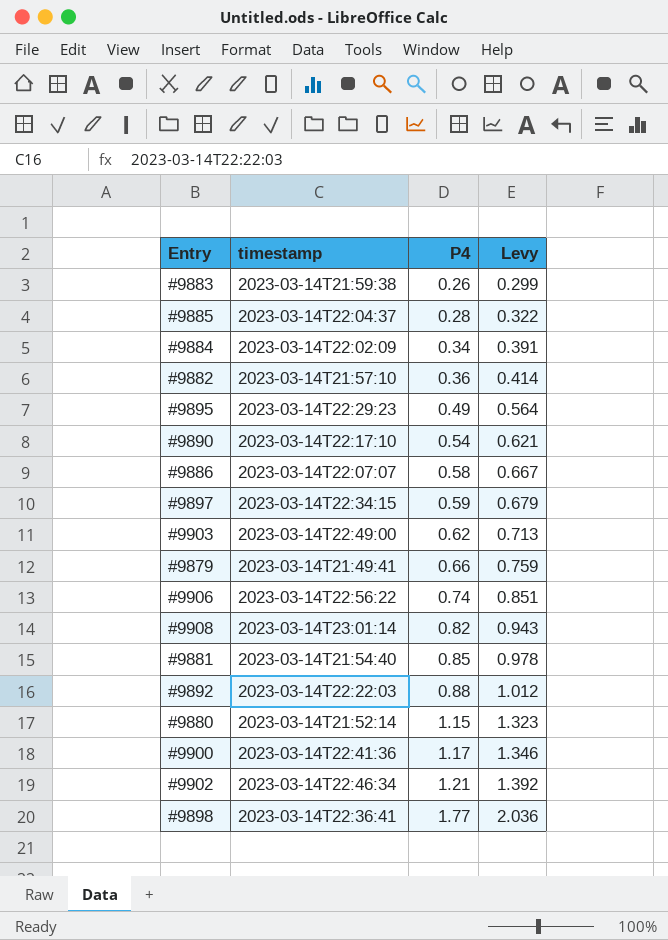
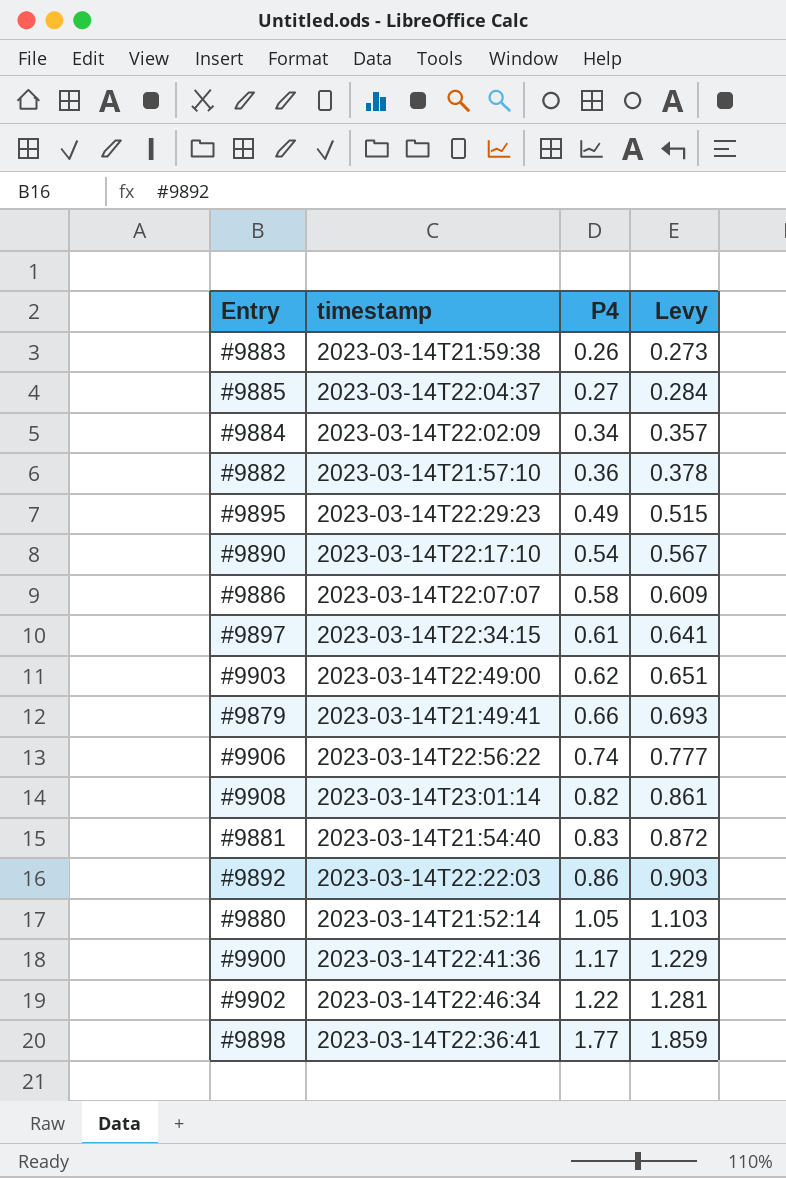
column Levy | formula: [P4] * 1.15 -> [P4] * 1.05
#9885 | P4: 0.28 -> 0.27
#9897 | P4: 0.59 -> 0.61
#9881 | P4: 0.85 -> 0.83
#9892 | P4: 0.88 -> 0.86
#9880 | P4: 1.15 -> 1.05
#9902 | P4: 1.21 -> 1.22

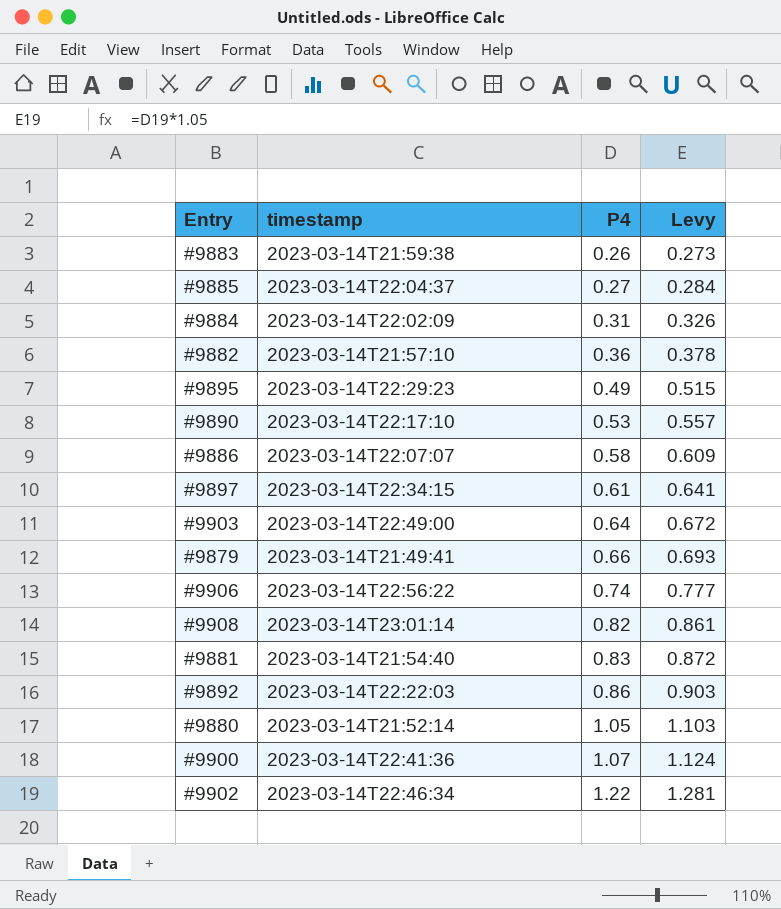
row #9898: 2023-03-14T22:36:41 | 1.77 | 1.859 -> none
#9884 | P4: 0.34 -> 0.31
#9884 | Levy: 0.357 -> 0.326
#9890 | P4: 0.54 -> 0.53
#9890 | Levy: 0.567 -> 0.557
#9903 | P4: 0.62 -> 0.64
#9903 | Levy: 0.651 -> 0.672
#9900 | P4: 1.17 -> 1.07
#9900 | Levy: 1.229 -> 1.124

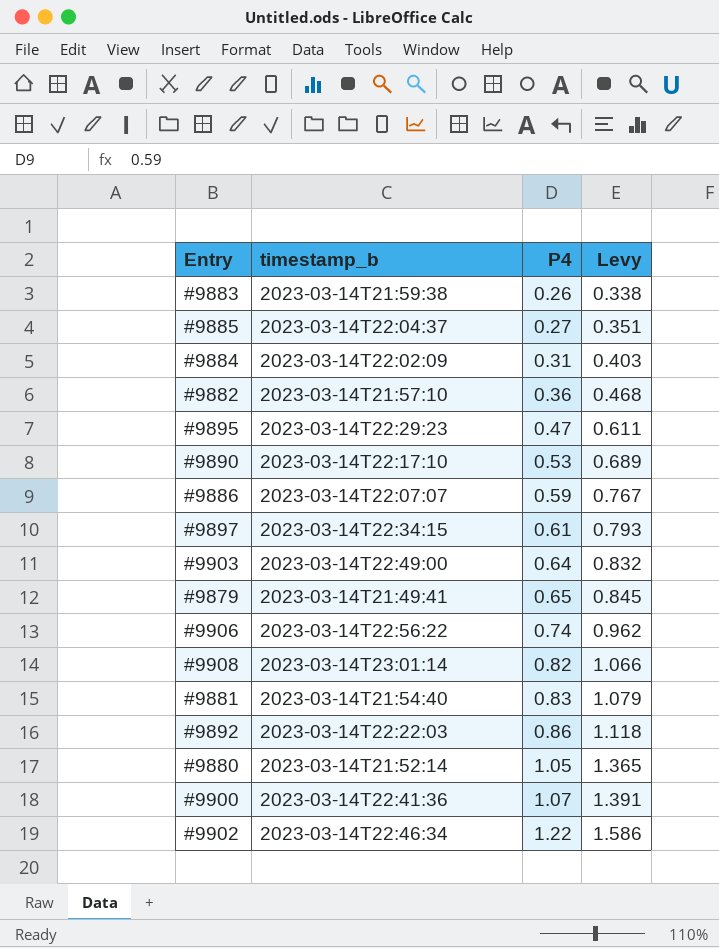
column name: timestamp -> timestamp_b
column Levy | formula: [P4] * 1.05 -> [P4] * 1.3
#9895 | P4: 0.49 -> 0.47
#9886 | P4: 0.58 -> 0.59
#9879 | P4: 0.66 -> 0.65

